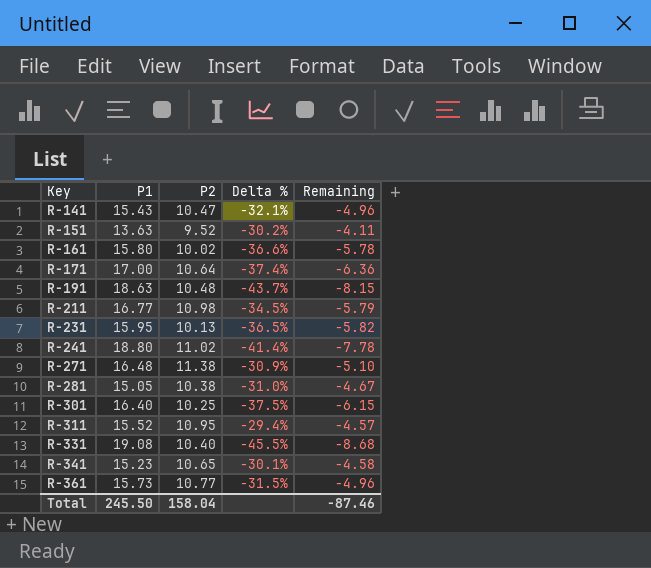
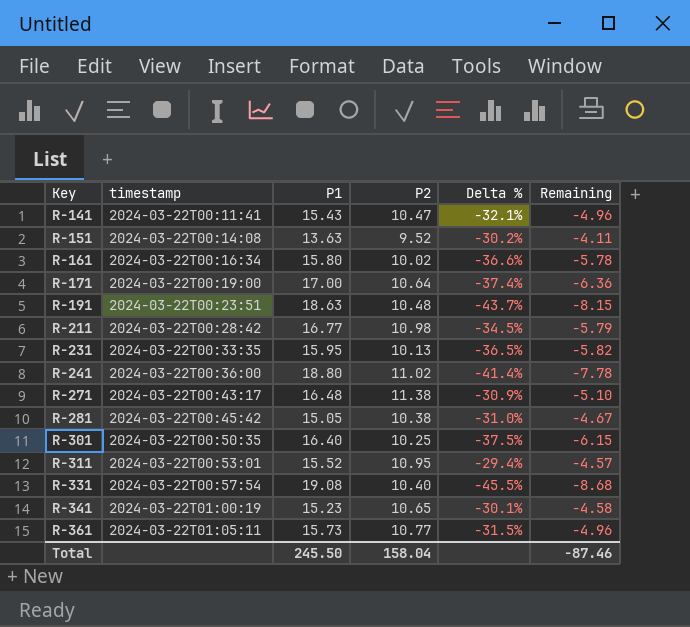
column timestamp | position: none -> 2

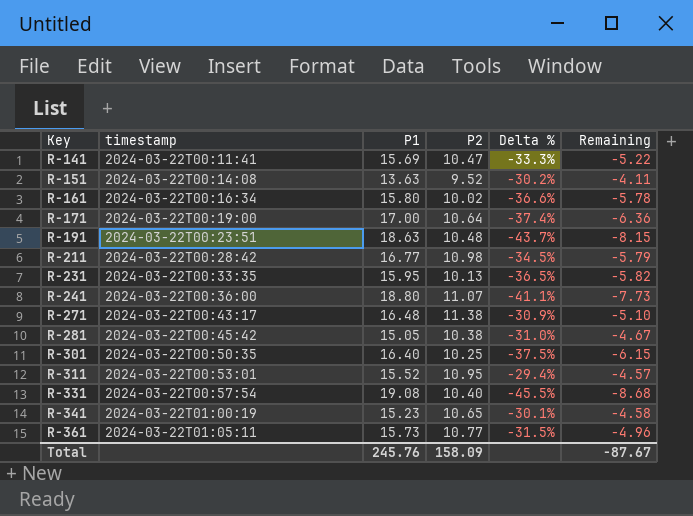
R-141 | P1: 15.43 -> 15.69
R-141 | Delta %: -32.1% -> -33.3%
R-141 | Remaining: -4.96 -> -5.22
R-241 | P2: 11.02 -> 11.07
R-241 | Delta %: -41.4% -> -41.1%
R-241 | Remaining: -7.78 -> -7.73
Total | P1: 245.50 -> 245.76
Total | P2: 158.04 -> 158.09
Total | Remaining: -87.46 -> -87.67

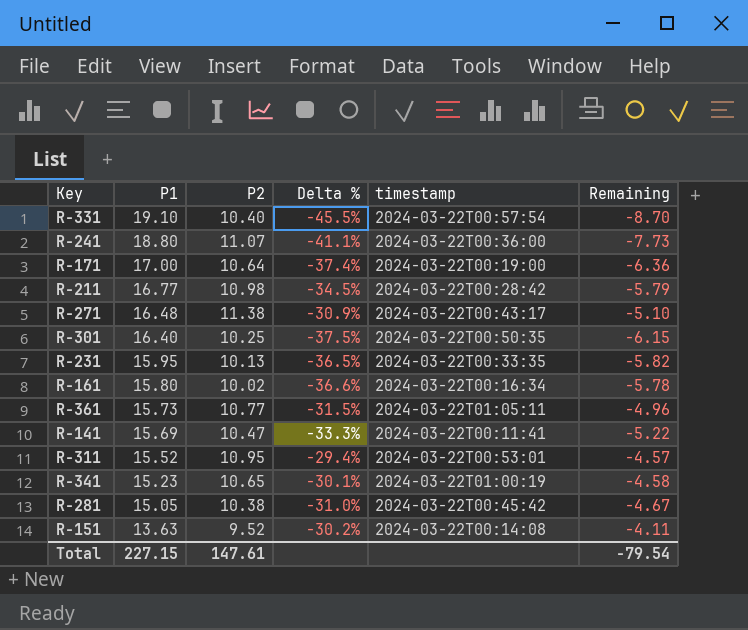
row order: Key ascending -> P1 descending
column timestamp | position: 2 -> 5
row R-191: 2024-03-22T00:23:51 | 18.63 | 10.48 | -43.7% | -8.15 -> none
R-331 | P1: 19.08 -> 19.10
R-331 | Remaining: -8.68 -> -8.70
Total | P1: 245.76 -> 227.15
Total | P2: 158.09 -> 147.61
Total | Remaining: -87.67 -> -79.54

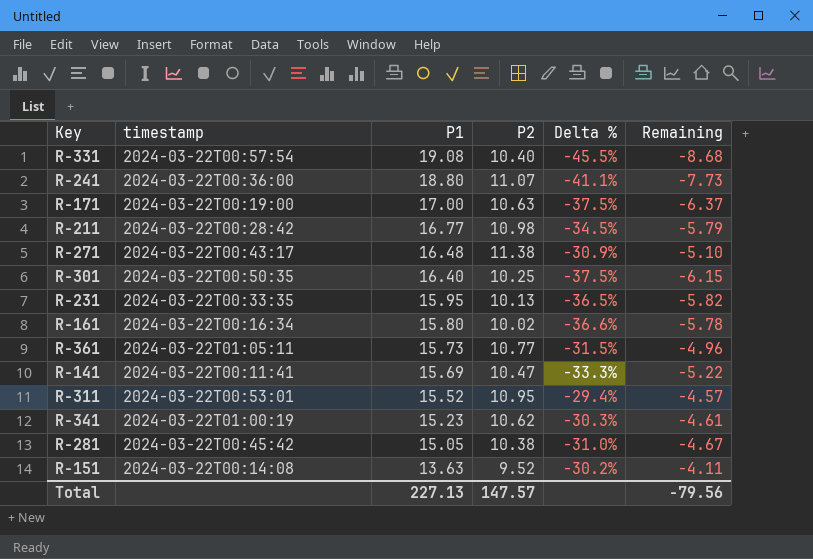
column timestamp | position: 5 -> 2
R-331 | P1: 19.10 -> 19.08
R-331 | Remaining: -8.70 -> -8.68
R-171 | P2: 10.64 -> 10.63
R-171 | Delta %: -37.4% -> -37.5%
R-171 | Remaining: -6.36 -> -6.37
R-341 | P2: 10.65 -> 10.62
R-341 | Delta %: -30.1% -> -30.3%
R-341 | Remaining: -4.58 -> -4.61
Total | P1: 227.15 -> 227.13
Total | P2: 147.61 -> 147.57
Total | Remaining: -79.54 -> -79.56

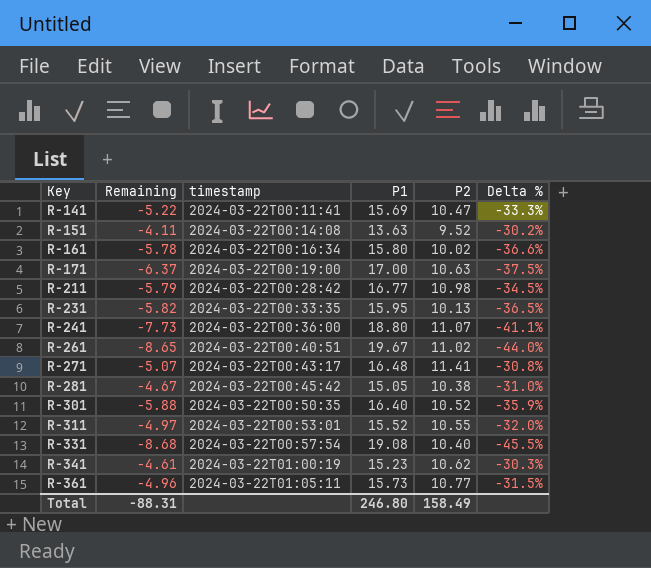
row order: P1 descending -> Key ascending
column Remaining | position: 6 -> 2
row R-261: none -> -8.65 | 2024-03-22T00:40:51 | 19.67 | 11.02 | -44.0%
R-271 | Remaining: -5.10 -> -5.07
R-271 | P2: 11.38 -> 11.41
R-271 | Delta %: -30.9% -> -30.8%
R-301 | Remaining: -6.15 -> -5.88
R-301 | P2: 10.25 -> 10.52
R-301 | Delta %: -37.5% -> -35.9%
R-311 | Remaining: -4.57 -> -4.97
R-311 | P2: 10.95 -> 10.55
R-311 | Delta %: -29.4% -> -32.0%
Total | Remaining: -79.56 -> -88.31
Total | P1: 227.13 -> 246.80
Total | P2: 147.57 -> 158.49

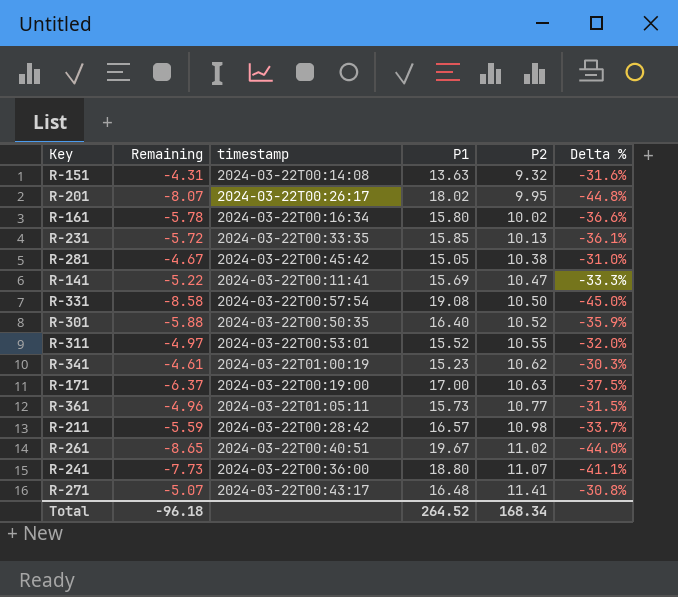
row order: Key ascending -> P2 ascending
R-151 | Remaining: -4.11 -> -4.31
R-151 | P2: 9.52 -> 9.32
R-151 | Delta %: -30.2% -> -31.6%
row R-201: none -> -8.07 | 2024-03-22T00:26:17 | 18.02 | 9.95 | -44.8%
R-231 | Remaining: -5.82 -> -5.72
R-231 | P1: 15.95 -> 15.85
R-231 | Delta %: -36.5% -> -36.1%
R-331 | Remaining: -8.68 -> -8.58
R-331 | P2: 10.40 -> 10.50
R-331 | Delta %: -45.5% -> -45.0%
R-211 | Remaining: -5.79 -> -5.59
R-211 | P1: 16.77 -> 16.57
R-211 | Delta %: -34.5% -> -33.7%
Total | Remaining: -88.31 -> -96.18
Total | P1: 246.80 -> 264.52
Total | P2: 158.49 -> 168.34

